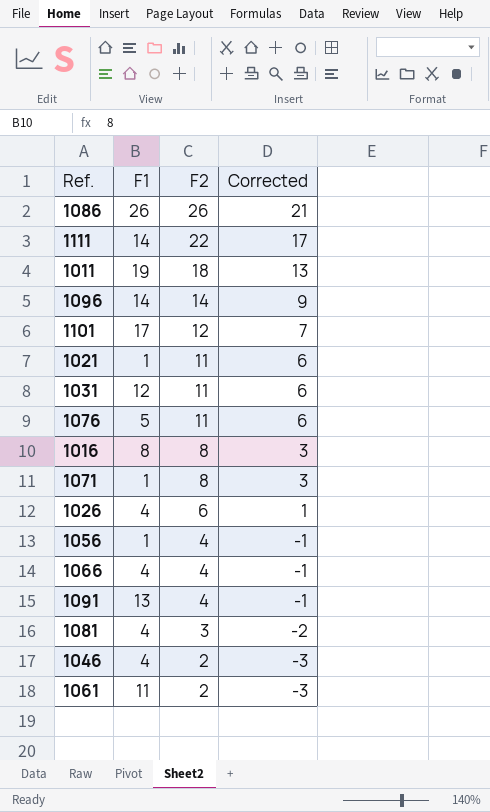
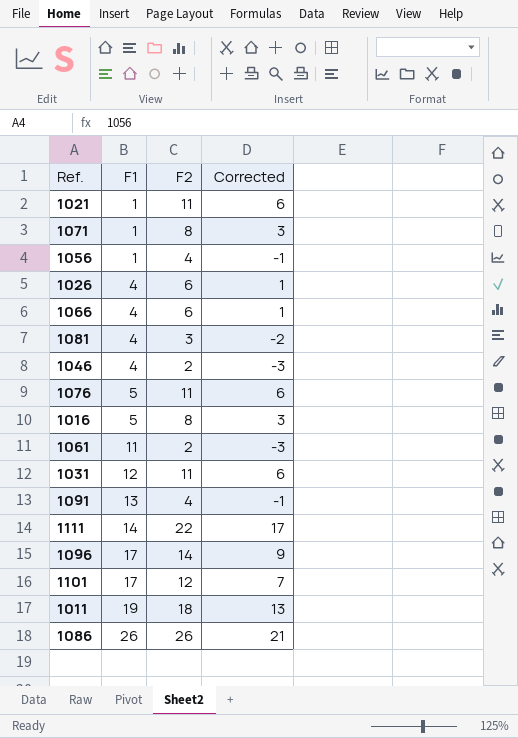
row order: F2 descending -> F1 ascending
1066 | F2: 4 -> 6
1066 | Corrected: -1 -> 1
1016 | F1: 8 -> 5
1096 | F1: 14 -> 17

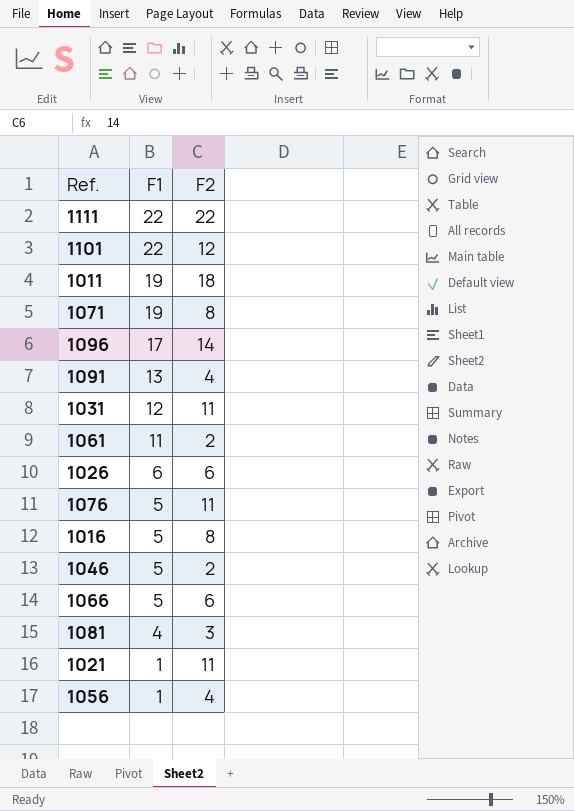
row order: F1 ascending -> F1 descending
column Corrected | formula: [F2] - 5 -> none
row 1086: 26 | 26 | 21 -> none
1111 | F1: 14 -> 22
1101 | F1: 17 -> 22
1071 | F1: 1 -> 19
1026 | F1: 4 -> 6
1046 | F1: 4 -> 5
1066 | F1: 4 -> 5

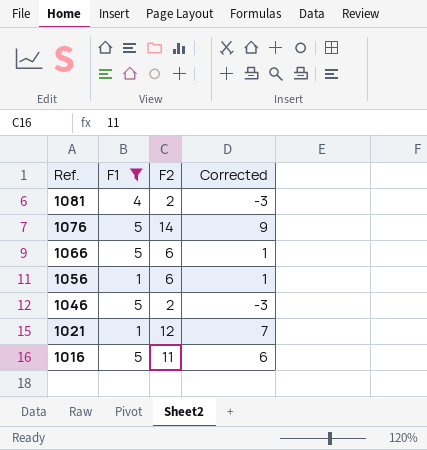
filter: none -> F1 <= 5
row order: F1 descending -> Ref. descending
column Corrected | formula: none -> [F2] - 5
1081 | F2: 3 -> 2
1076 | F2: 11 -> 14
1056 | F2: 4 -> 6
1021 | F2: 11 -> 12
1016 | F2: 8 -> 11

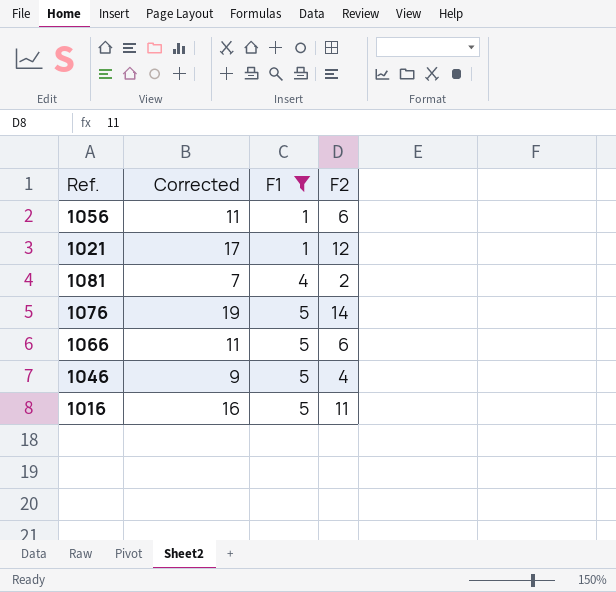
row order: Ref. descending -> F1 ascending
column Corrected | formula: [F2] - 5 -> [F2] + 5
column Corrected | position: 4 -> 2
1046 | F2: 2 -> 4

